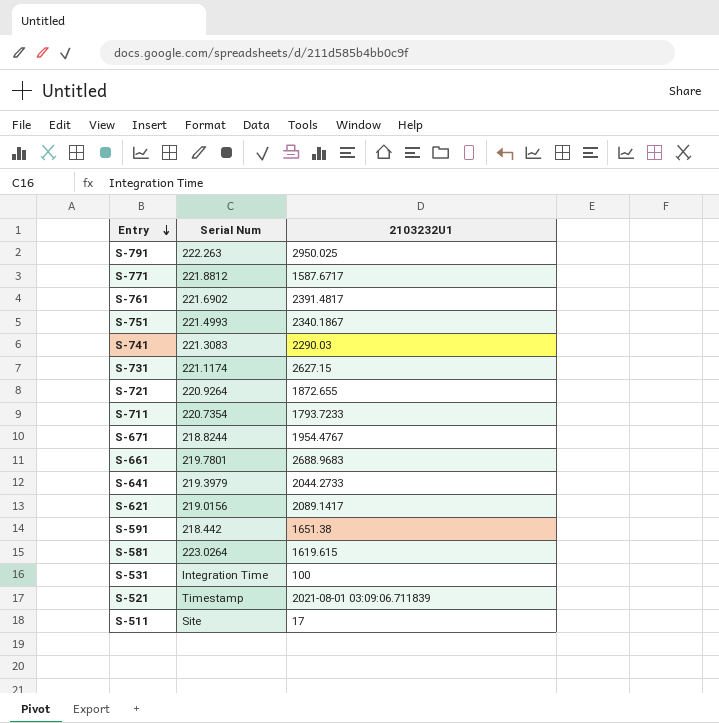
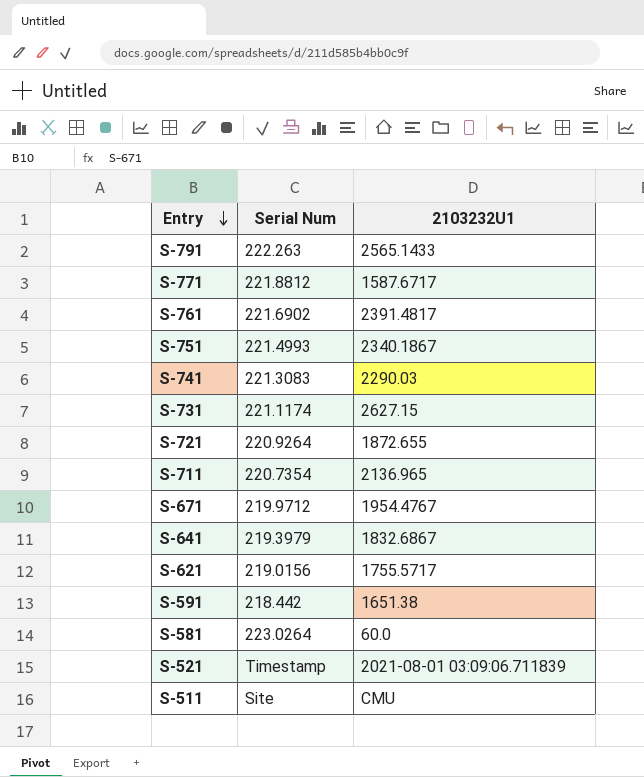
row S-661: 219.7801 | 2688.9683 -> none
row S-531: Integration Time | 100 -> none
S-791 | 2103232U1: 2950.025 -> 2565.1433
S-711 | 2103232U1: 1793.7233 -> 2136.965
S-671 | Serial Num: 218.8244 -> 219.9712
S-641 | 2103232U1: 2044.2733 -> 1832.6867
S-621 | 2103232U1: 2089.1417 -> 1755.5717
S-581 | 2103232U1: 1619.615 -> 60.0
S-511 | 2103232U1: 17 -> CMU

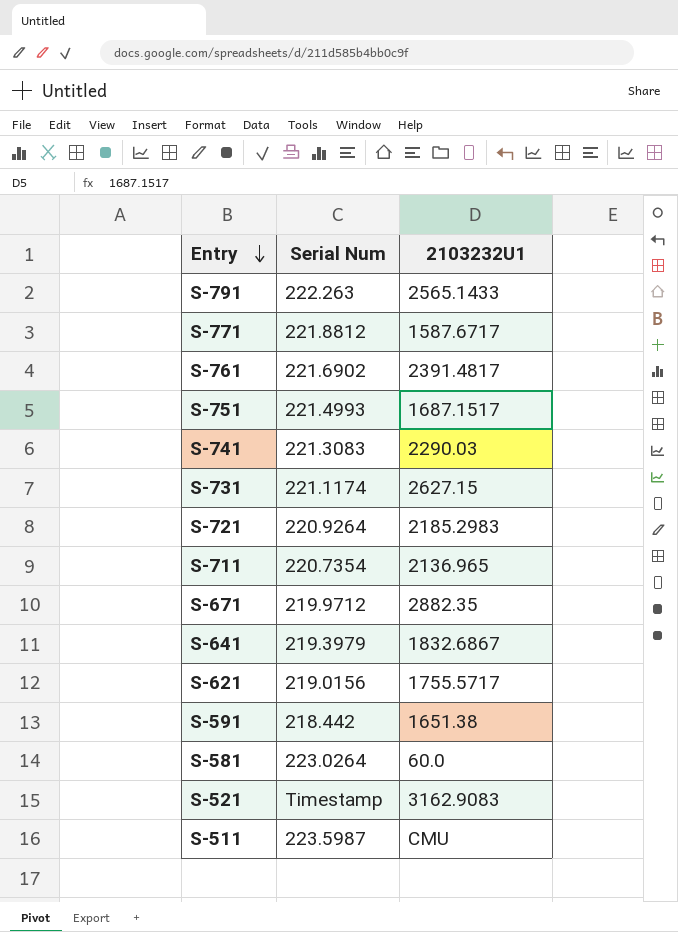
S-751 | 2103232U1: 2340.1867 -> 1687.1517
S-721 | 2103232U1: 1872.655 -> 2185.2983
S-671 | 2103232U1: 1954.4767 -> 2882.35
S-521 | 2103232U1: 2021-08-01 03:09:06.711839 -> 3162.9083
S-511 | Serial Num: Site -> 223.5987

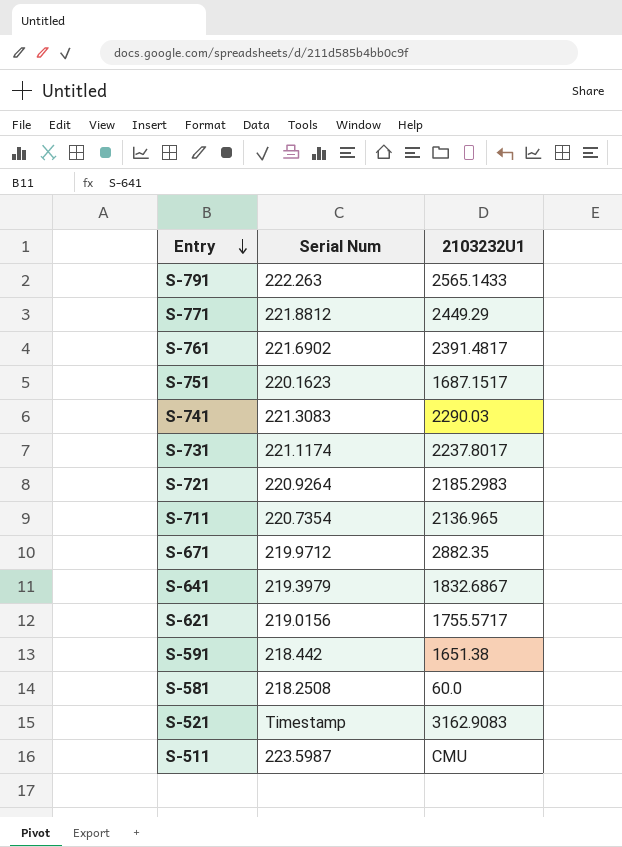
S-771 | 2103232U1: 1587.6717 -> 2449.29
S-751 | Serial Num: 221.4993 -> 220.1623
S-731 | 2103232U1: 2627.15 -> 2237.8017
S-581 | Serial Num: 223.0264 -> 218.2508

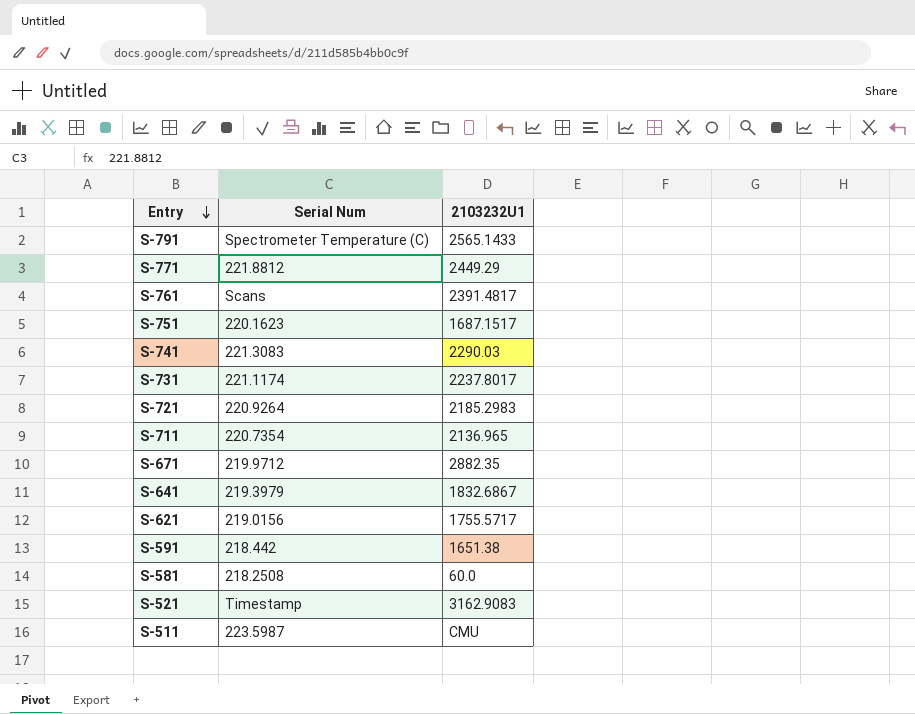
S-791 | Serial Num: 222.263 -> Spectrometer Temperature (C)
S-761 | Serial Num: 221.6902 -> Scans

